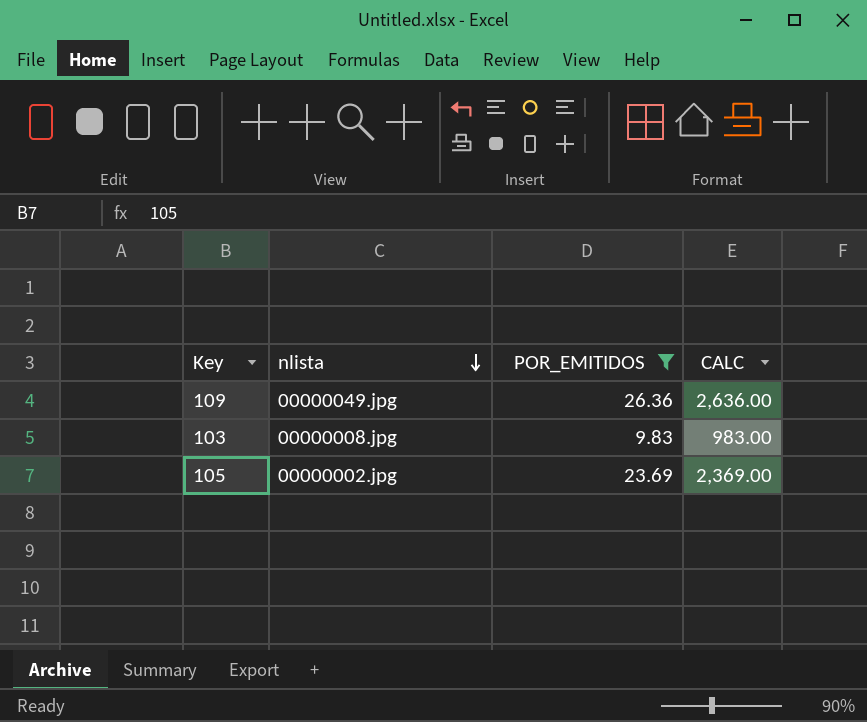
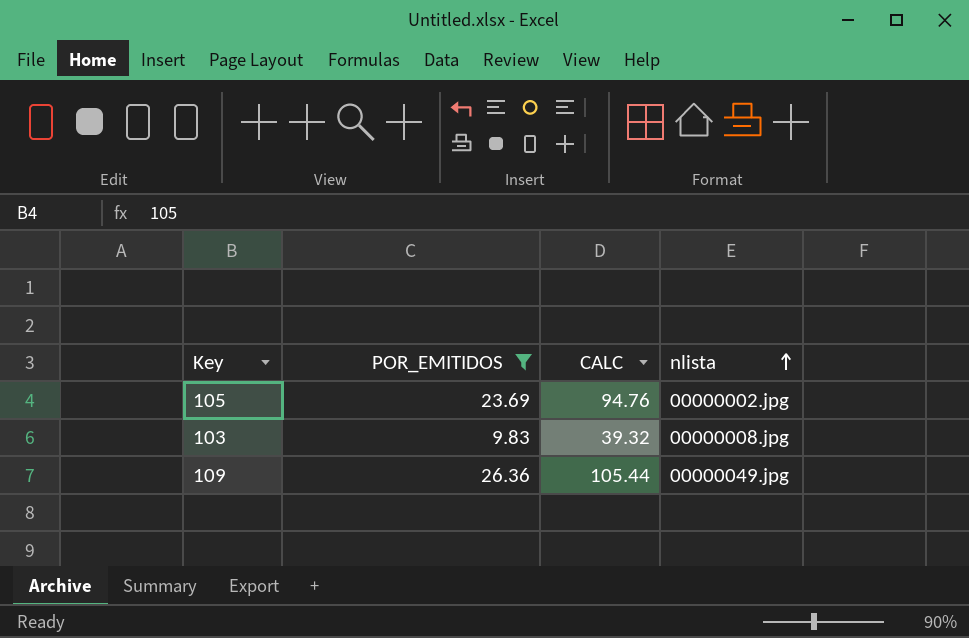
row order: nlista descending -> nlista ascending
column CALC | formula: [POR_EMITIDOS] * 100 -> [POR_EMITIDOS] * 4
column nlista | position: 2 -> 4

